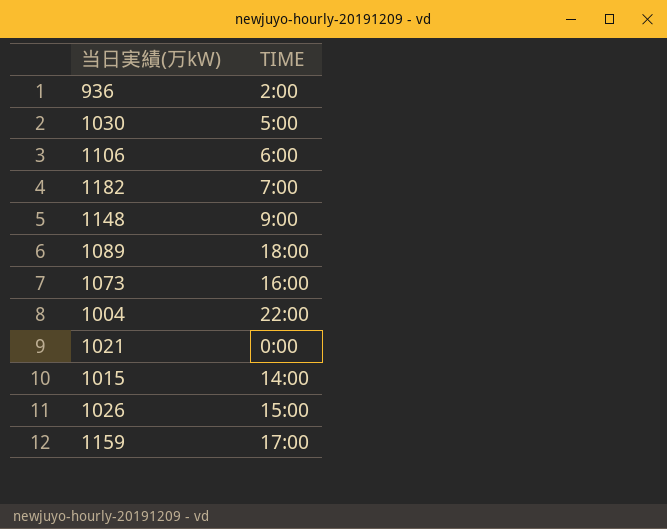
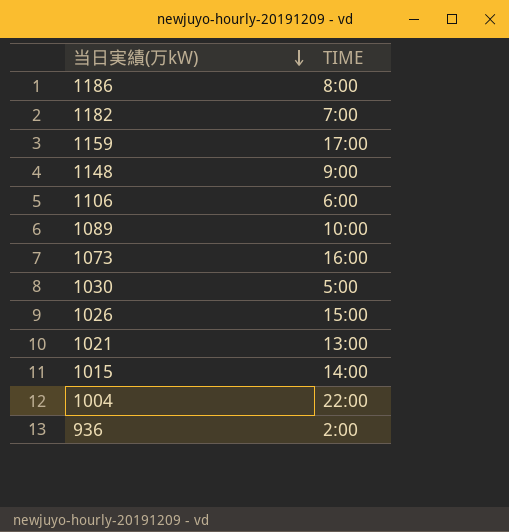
row order: none -> 当日実績(万kW) descending
row 1186: none -> 8:00
1089 | TIME: 18:00 -> 10:00
1021 | TIME: 0:00 -> 13:00

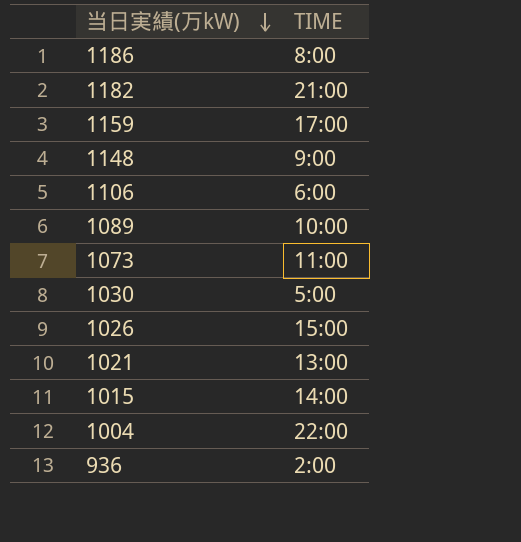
1182 | TIME: 7:00 -> 21:00
1073 | TIME: 16:00 -> 11:00

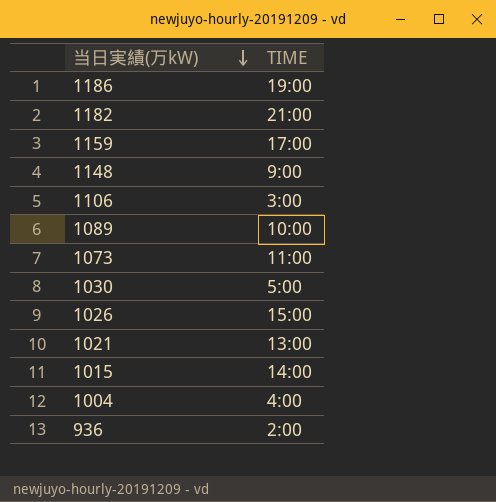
1186 | TIME: 8:00 -> 19:00
1106 | TIME: 6:00 -> 3:00
1004 | TIME: 22:00 -> 4:00

